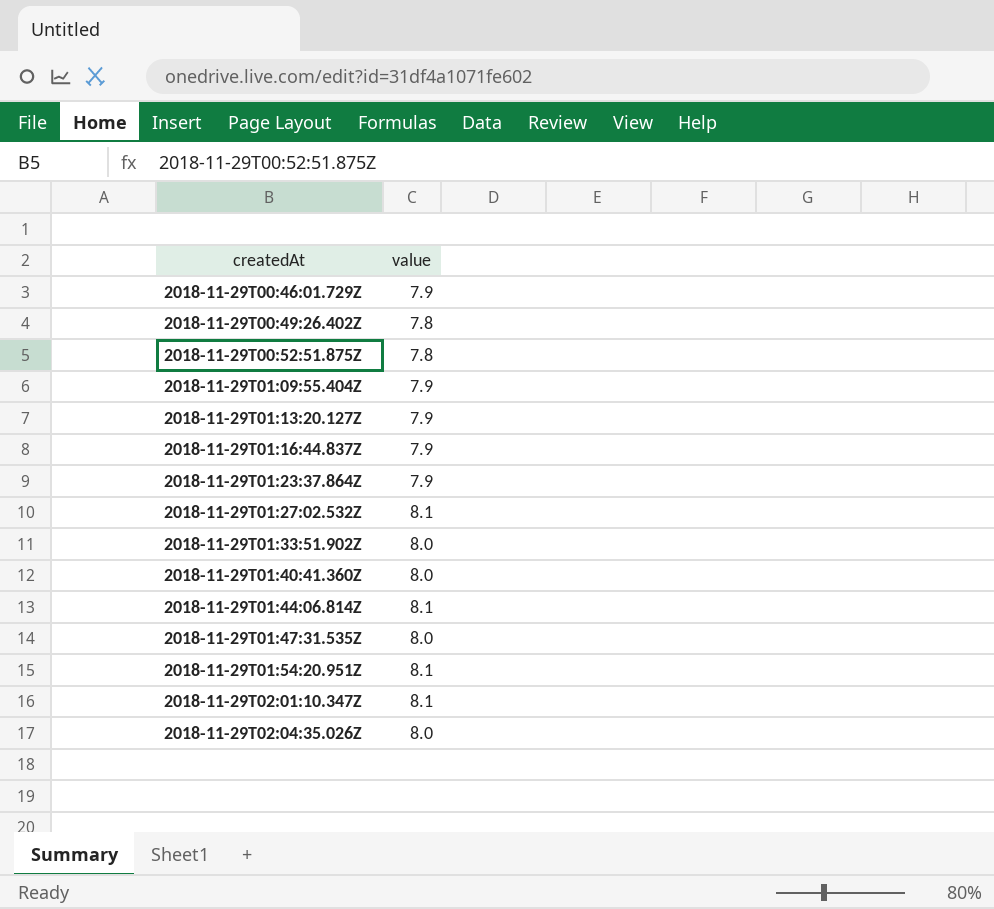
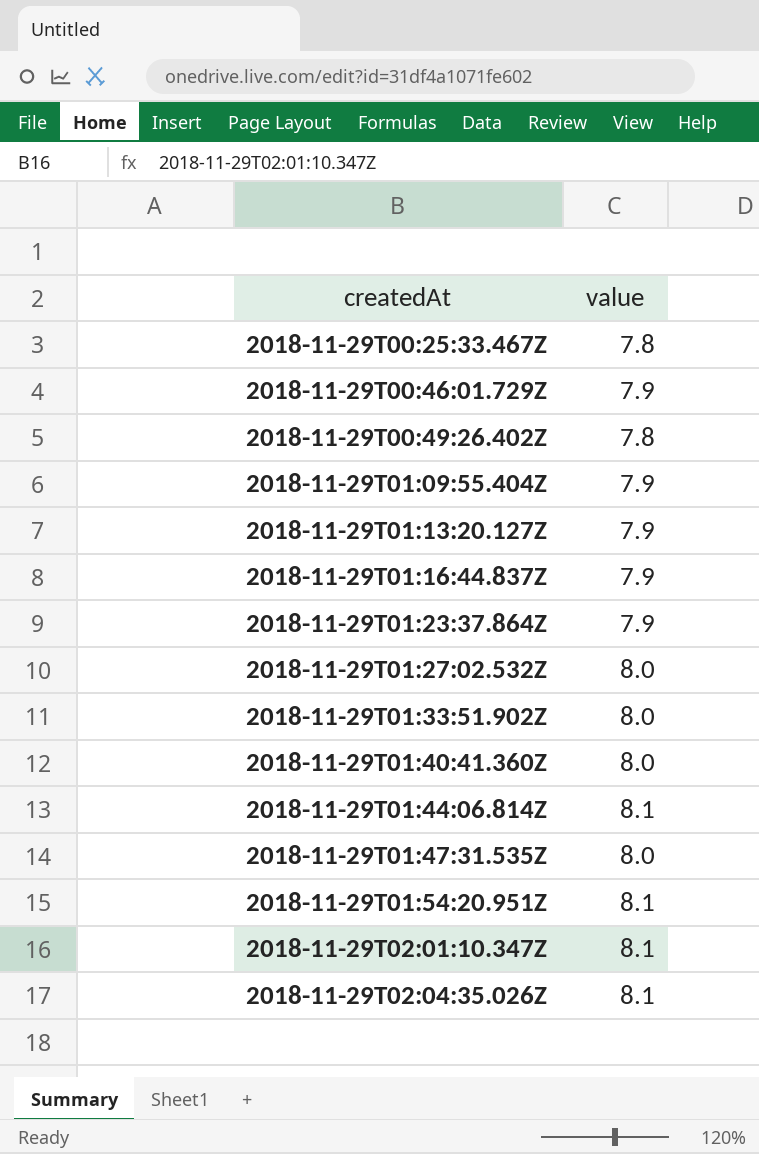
row 2018-11-29T00:52:51.875Z: 7.8 -> none
row 2018-11-29T00:25:33.467Z: none -> 7.8
2018-11-29T01:27:02.532Z | value: 8.1 -> 8.0
2018-11-29T02:04:35.026Z | value: 8.0 -> 8.1

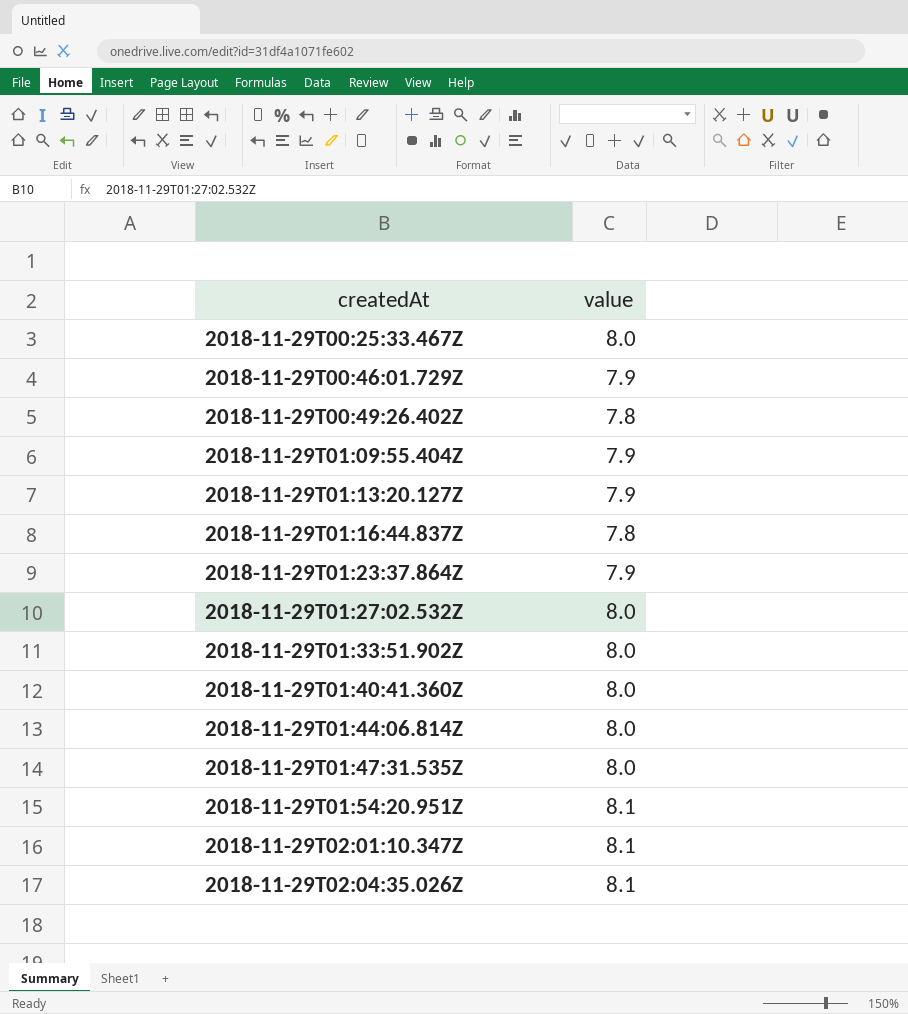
2018-11-29T00:25:33.467Z | value: 7.8 -> 8.0
2018-11-29T01:16:44.837Z | value: 7.9 -> 7.8
2018-11-29T01:44:06.814Z | value: 8.1 -> 8.0

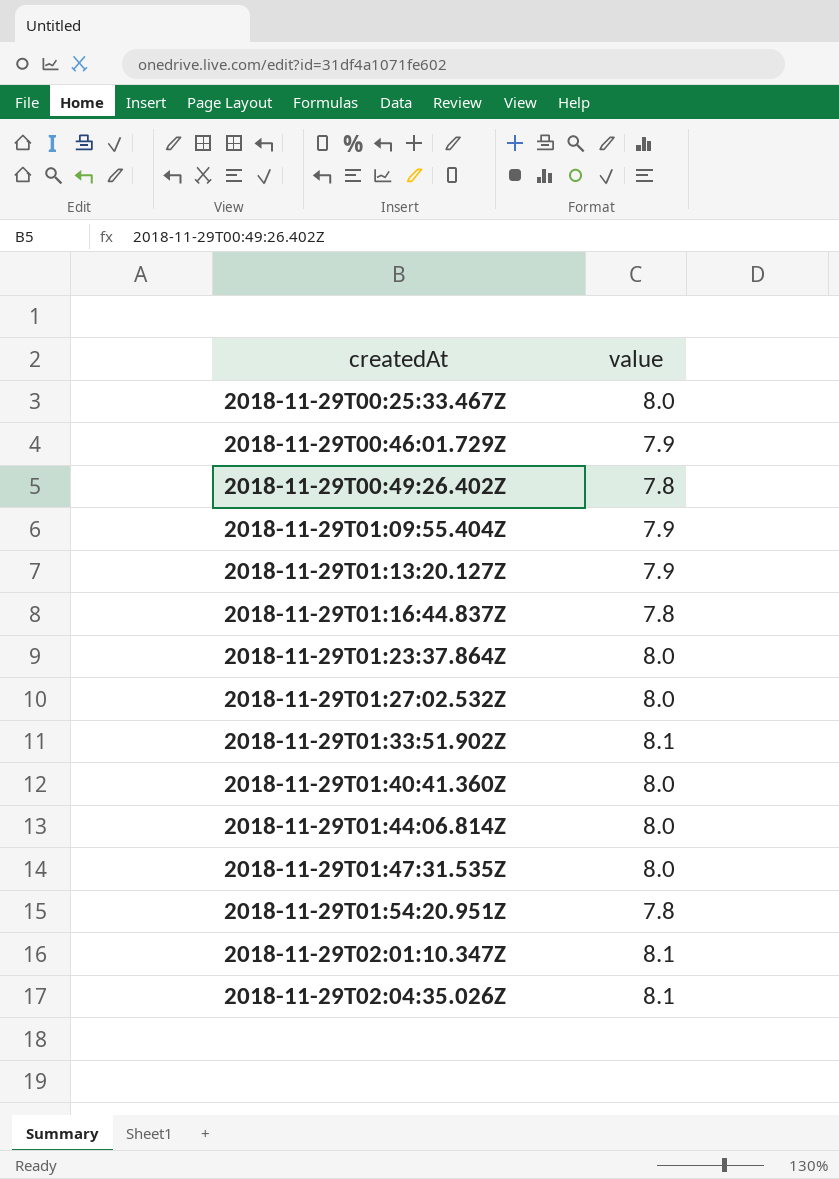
2018-11-29T01:23:37.864Z | value: 7.9 -> 8.0
2018-11-29T01:33:51.902Z | value: 8.0 -> 8.1
2018-11-29T01:54:20.951Z | value: 8.1 -> 7.8

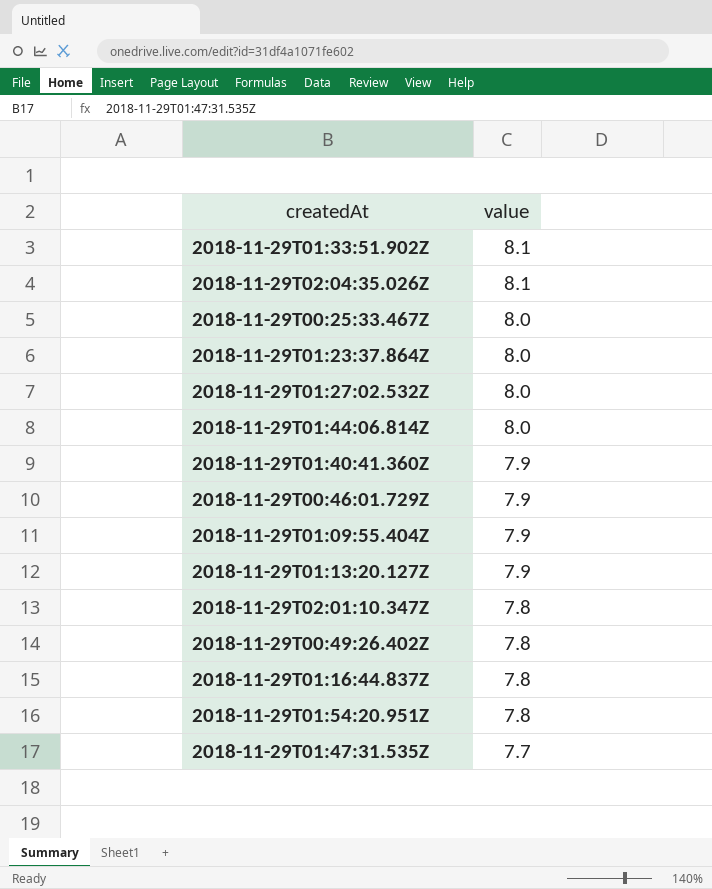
row order: createdAt ascending -> value descending
2018-11-29T01:40:41.360Z | value: 8.0 -> 7.9
2018-11-29T02:01:10.347Z | value: 8.1 -> 7.8
2018-11-29T01:47:31.535Z | value: 8.0 -> 7.7

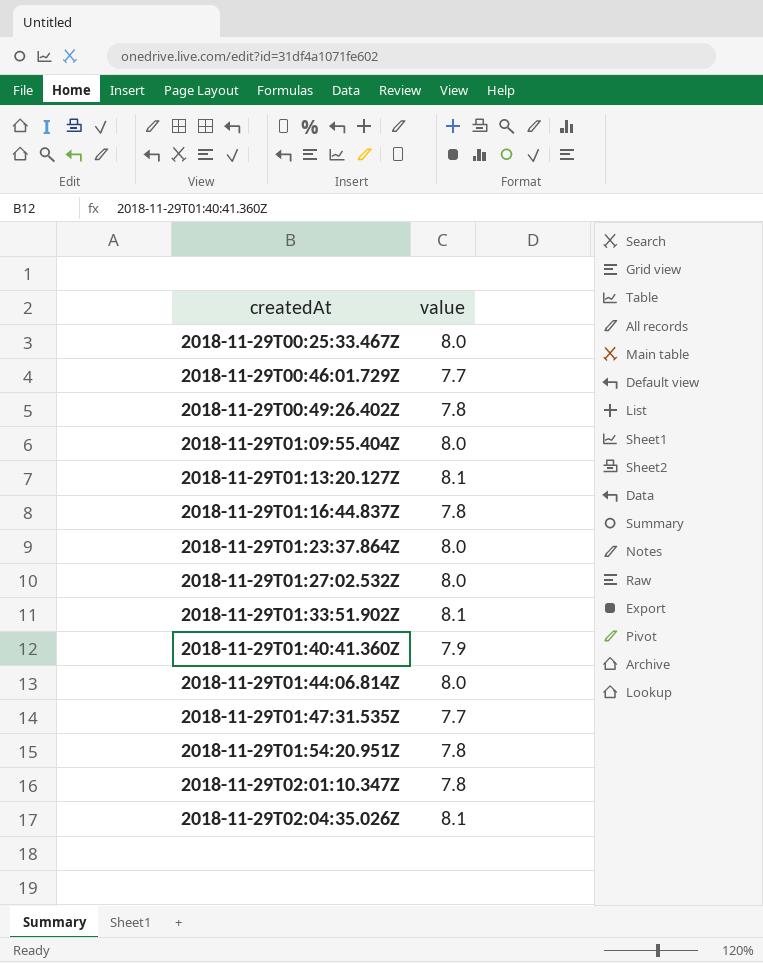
row order: value descending -> createdAt ascending
2018-11-29T00:46:01.729Z | value: 7.9 -> 7.7
2018-11-29T01:09:55.404Z | value: 7.9 -> 8.0
2018-11-29T01:13:20.127Z | value: 7.9 -> 8.1

